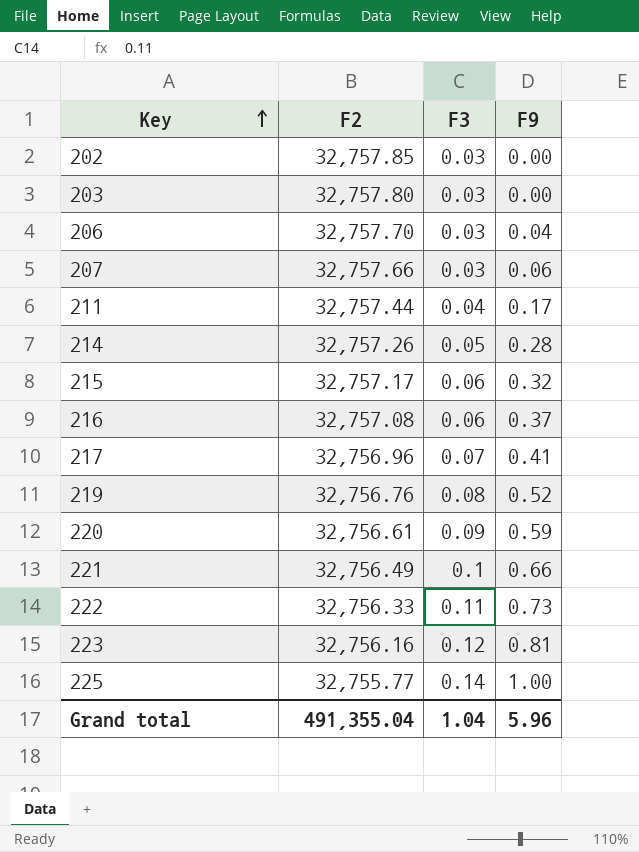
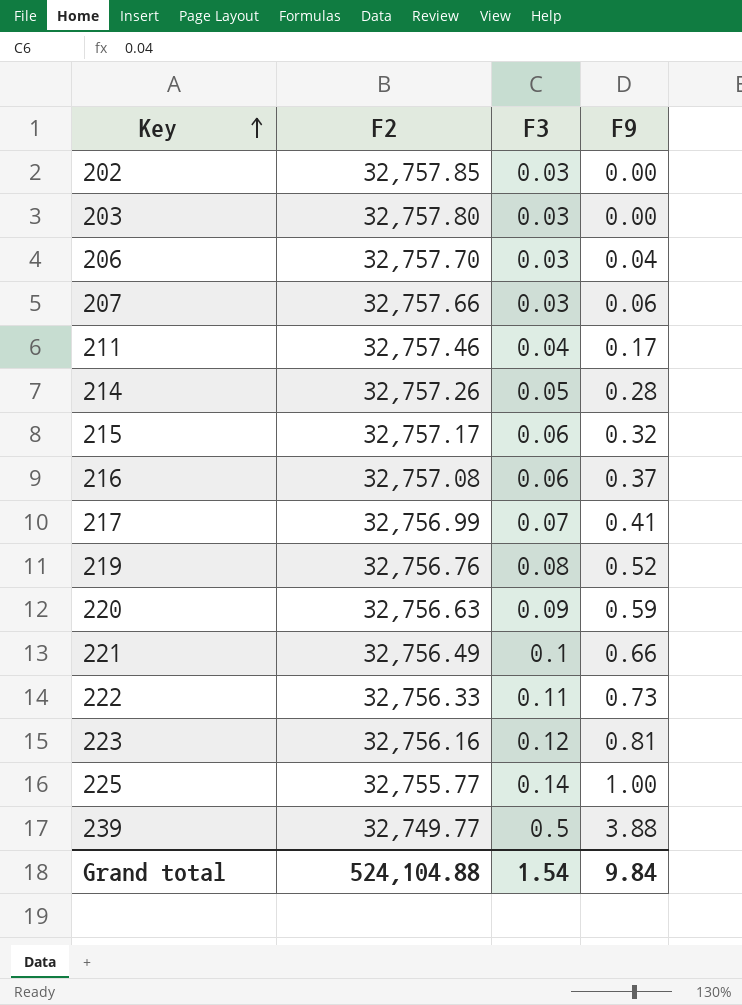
211 | F2: 32,757.44 -> 32,757.46
217 | F2: 32,756.96 -> 32,756.99
220 | F2: 32,756.61 -> 32,756.63
row 239: none -> 32,749.77 | 0.5 | 3.88
Grand total | F2: 491,355.04 -> 524,104.88
Grand total | F3: 1.04 -> 1.54
Grand total | F9: 5.96 -> 9.84

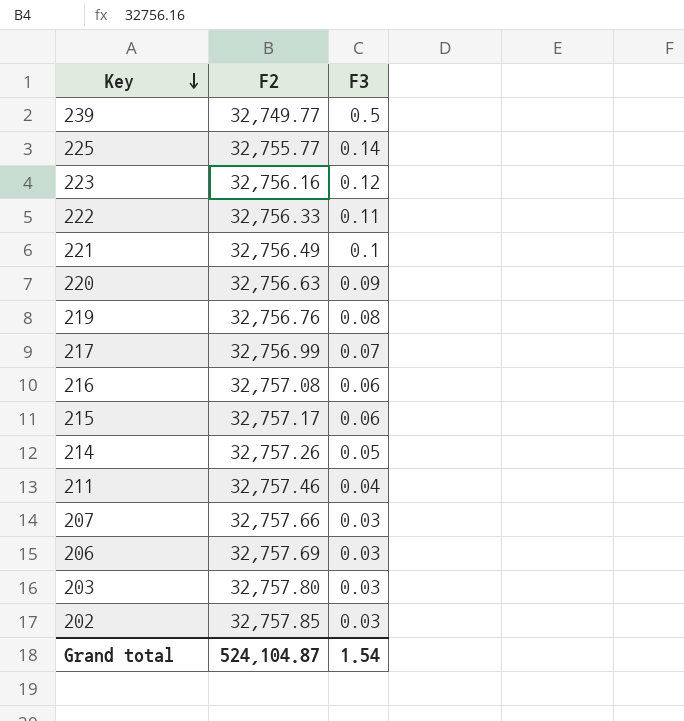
row order: Key ascending -> Key descending
column F9 | position: 4 -> none
206 | F2: 32,757.70 -> 32,757.69
Grand total | F2: 524,104.88 -> 524,104.87

